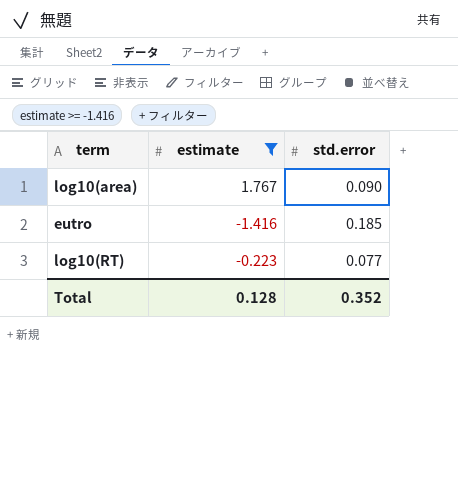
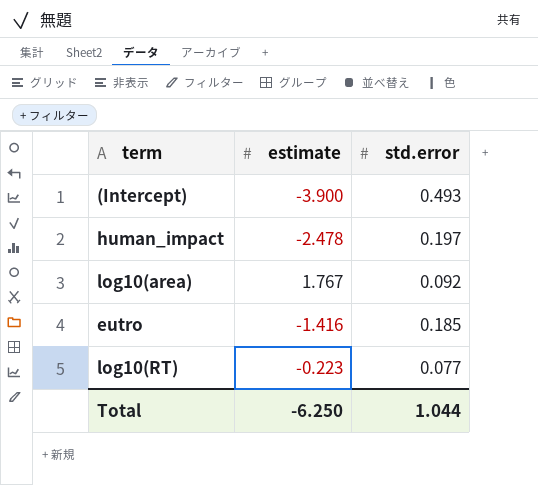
filter: estimate >= -1.416 -> none
log10(area) | std.error: 0.090 -> 0.092
Total | estimate: 0.128 -> -6.250
Total | std.error: 0.352 -> 1.044

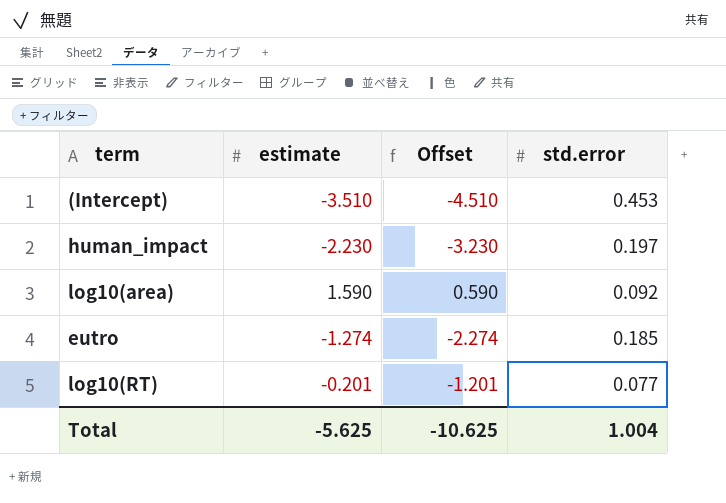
column Offset | formula: none -> [estimate] - 1
(Intercept) | estimate: -3.900 -> -3.510
(Intercept) | std.error: 0.493 -> 0.453
human_impact | estimate: -2.478 -> -2.230
log10(area) | estimate: 1.767 -> 1.590
eutro | estimate: -1.416 -> -1.274
log10(RT) | estimate: -0.223 -> -0.201
Total | estimate: -6.250 -> -5.625
Total | std.error: 1.044 -> 1.004

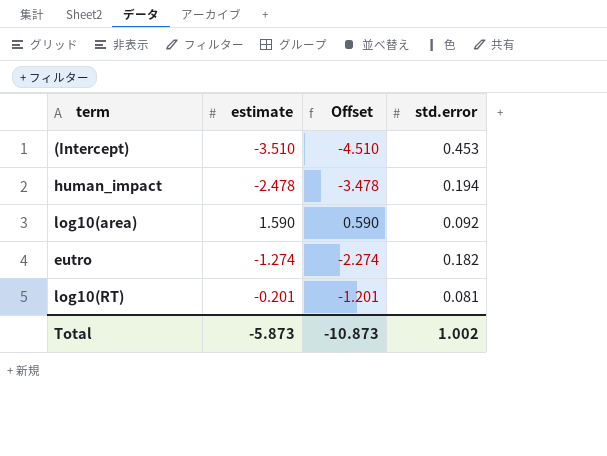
human_impact | estimate: -2.230 -> -2.478
human_impact | Offset: -3.230 -> -3.478
human_impact | std.error: 0.197 -> 0.194
eutro | std.error: 0.185 -> 0.182
log10(RT) | std.error: 0.077 -> 0.081
Total | estimate: -5.625 -> -5.873
Total | Offset: -10.625 -> -10.873
Total | std.error: 1.004 -> 1.002

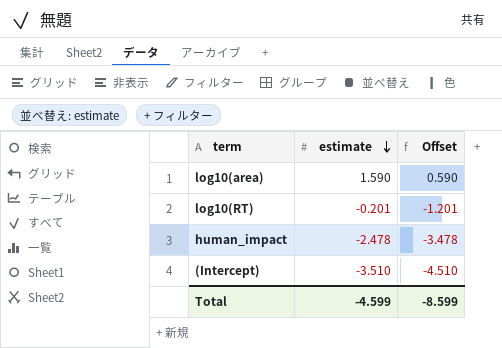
row order: none -> estimate descending
column std.error | position: 4 -> none
row eutro: -1.274 | -2.274 | 0.182 -> none
Total | estimate: -5.873 -> -4.599
Total | Offset: -10.873 -> -8.599

